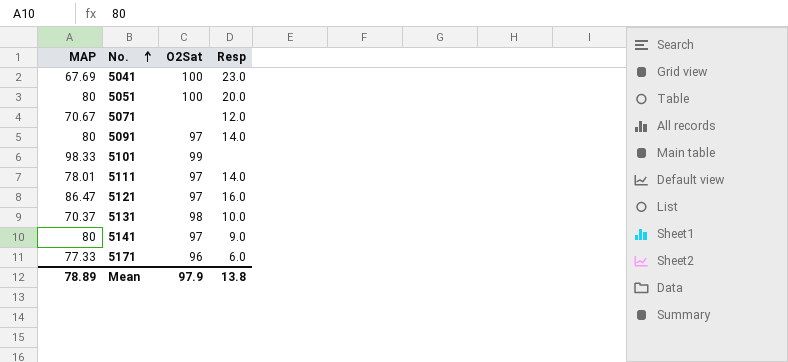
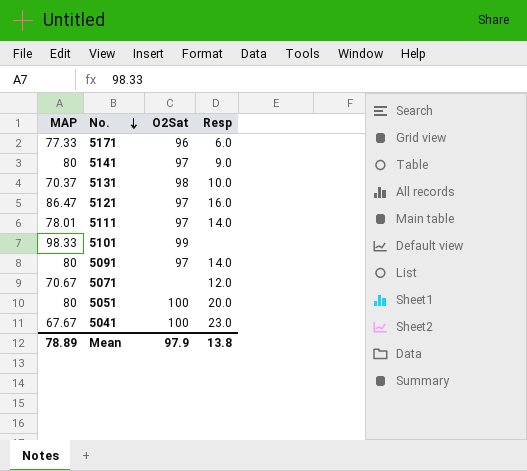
row order: No. ascending -> No. descending
5041 | MAP: 67.69 -> 67.67

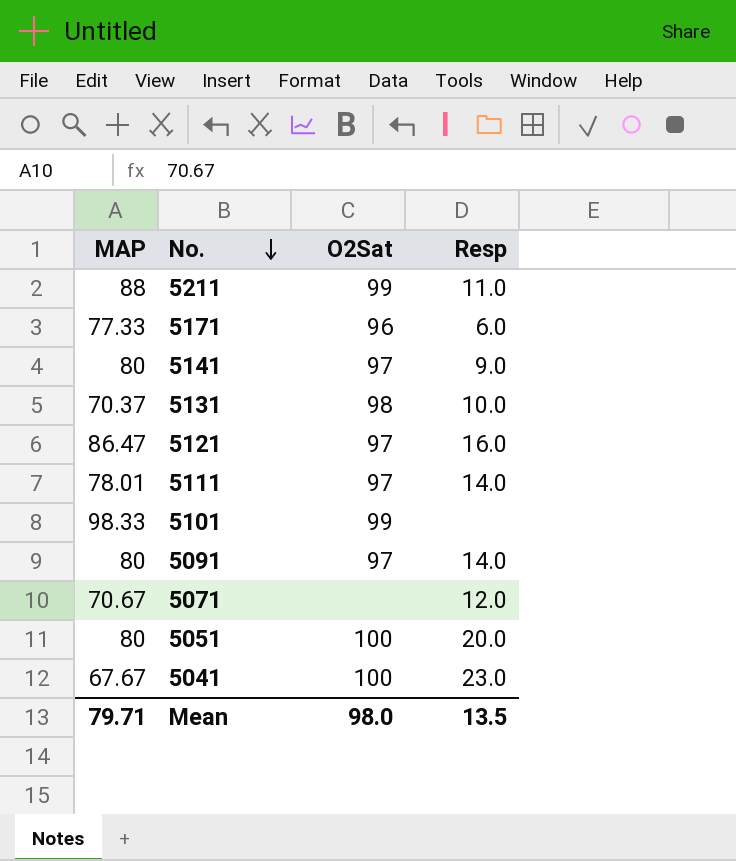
row 5211: none -> 88 | 99 | 11.0
Mean | MAP: 78.89 -> 79.71
Mean | O2Sat: 97.9 -> 98.0
Mean | Resp: 13.8 -> 13.5

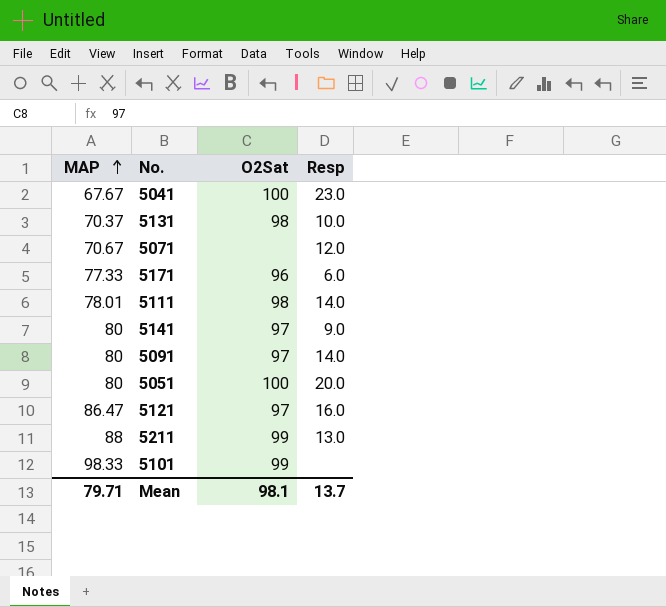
row order: No. descending -> MAP ascending
5111 | O2Sat: 97 -> 98
5211 | Resp: 11.0 -> 13.0
Mean | O2Sat: 98.0 -> 98.1
Mean | Resp: 13.5 -> 13.7

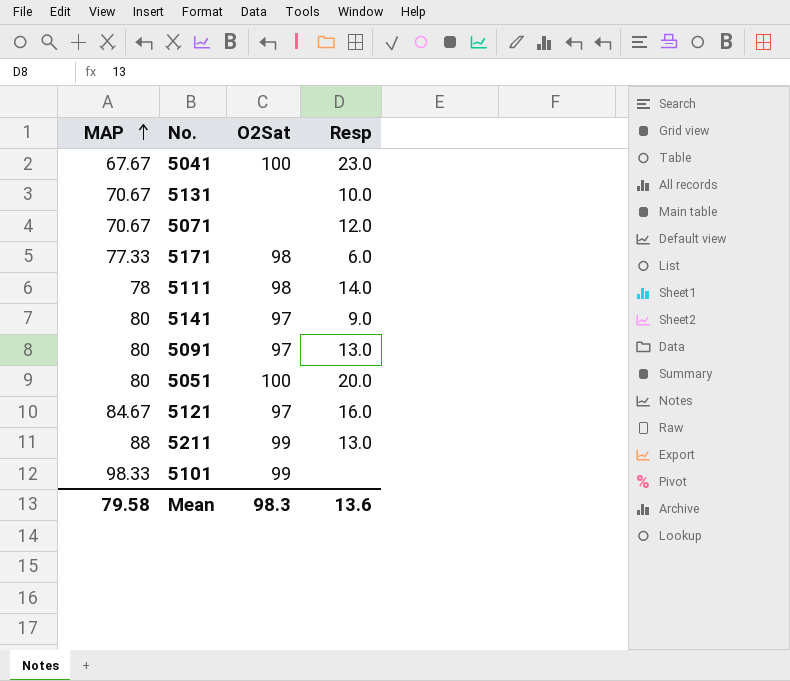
5131 | MAP: 70.37 -> 70.67
5131 | O2Sat: 98 -> none
5171 | O2Sat: 96 -> 98
5111 | MAP: 78.01 -> 78
5091 | Resp: 14.0 -> 13.0
5121 | MAP: 86.47 -> 84.67
Mean | MAP: 79.71 -> 79.58
Mean | O2Sat: 98.1 -> 98.3
Mean | Resp: 13.7 -> 13.6

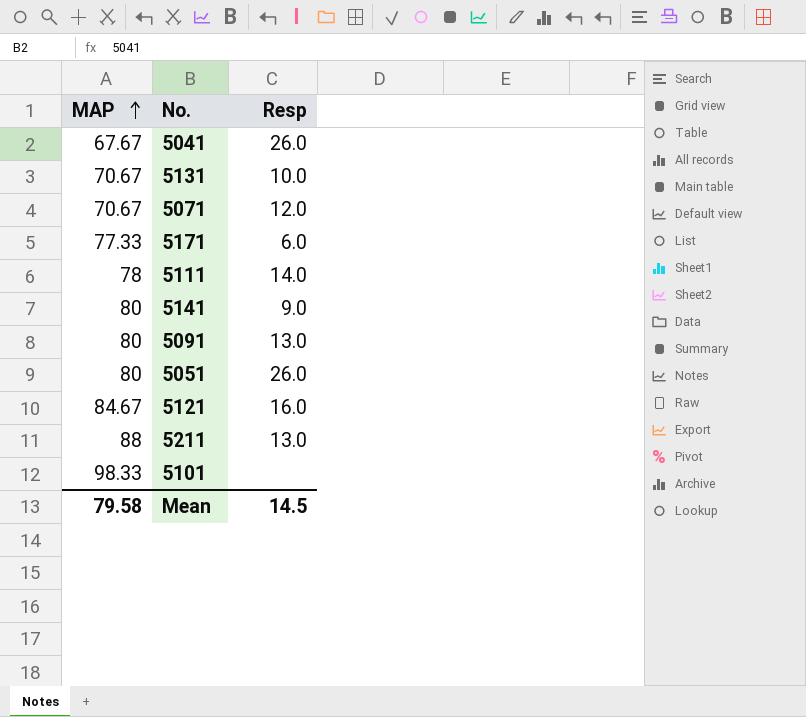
column O2Sat | position: 3 -> none
5041 | Resp: 23.0 -> 26.0
5051 | Resp: 20.0 -> 26.0
Mean | Resp: 13.6 -> 14.5

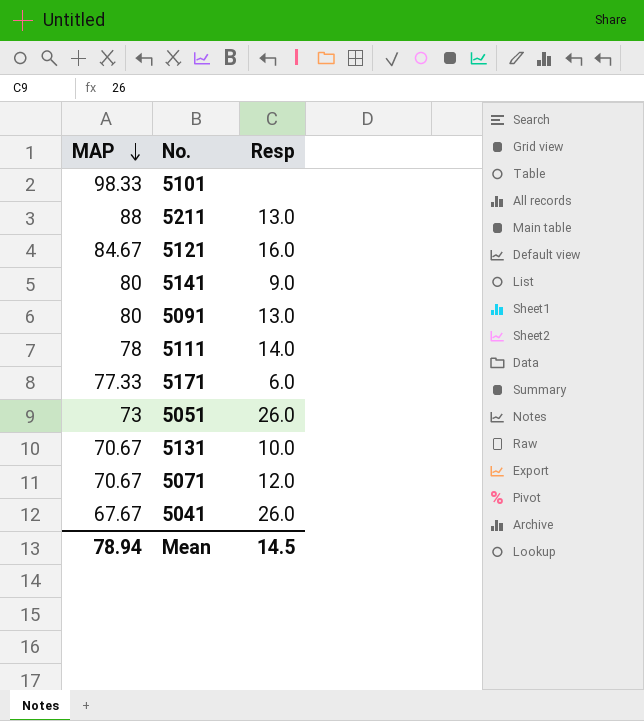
row order: MAP ascending -> MAP descending
5051 | MAP: 80 -> 73
Mean | MAP: 79.58 -> 78.94

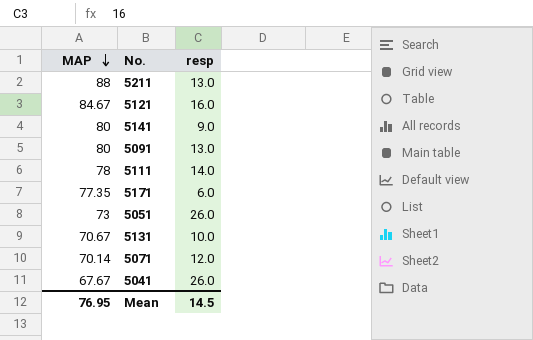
column name: Resp -> resp
row 5101: 98.33 | none -> none
5171 | MAP: 77.33 -> 77.35
5071 | MAP: 70.67 -> 70.14
Mean | MAP: 78.94 -> 76.95

